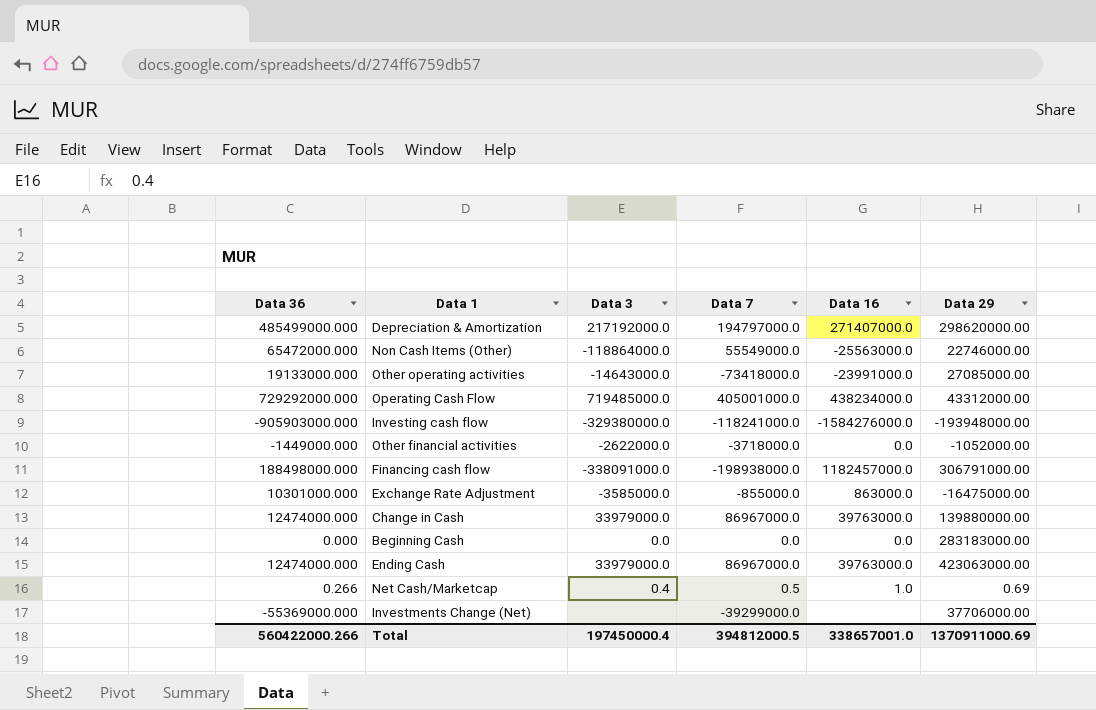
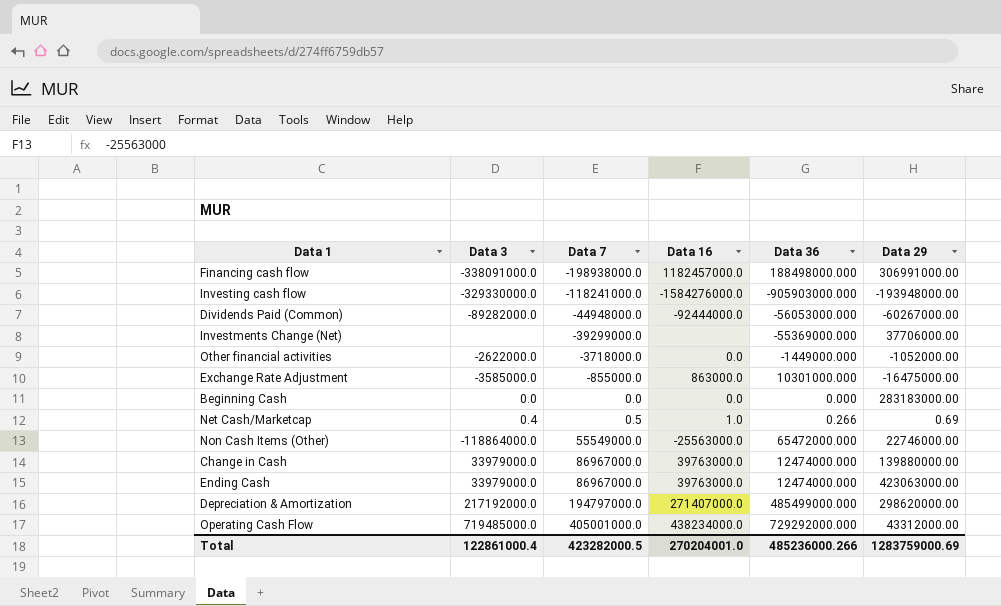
row order: none -> Data 7 ascending
column Data 36 | position: 1 -> 5
row Other operating activities: 19133000.000 | -14643000.0 | -73418000.0 | -23991000.0 | 27085000.00 -> none
Financing cash flow | Data 29: 306791000.00 -> 306991000.00
Investing cash flow | Data 3: -329380000.0 -> -329330000.0
row Dividends Paid (Common): none -> -89282000.0 | -44948000.0 | -92444000.0 | -56053000.000 | -60267000.00
Total | Data 3: 197450000.4 -> 122861000.4
Total | Data 7: 394812000.5 -> 423282000.5
Total | Data 16: 338657001.0 -> 270204001.0
Total | Data 36: 560422000.266 -> 485236000.266
Total | Data 29: 1370911000.69 -> 1283759000.69

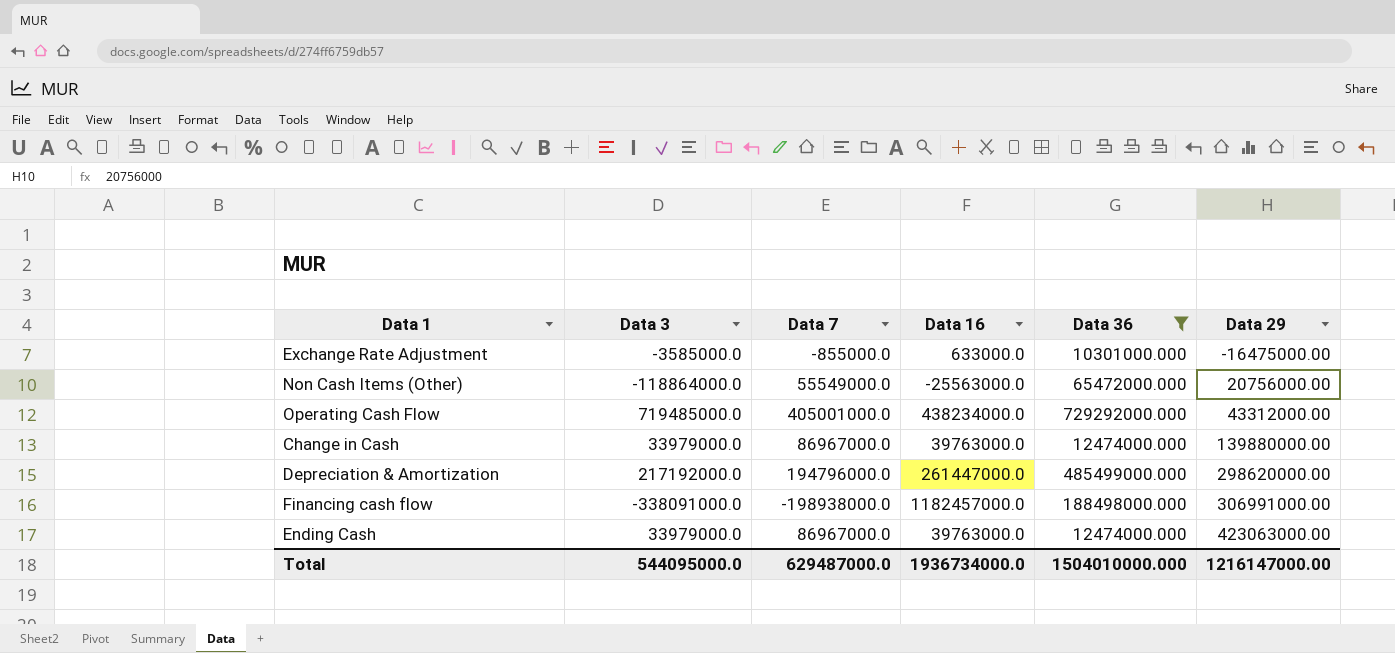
filter: none -> Data 36 >= 10301000.000
row order: Data 7 ascending -> Data 29 ascending
Exchange Rate Adjustment | Data 16: 863000.0 -> 633000.0
Non Cash Items (Other) | Data 29: 22746000.00 -> 20756000.00
Depreciation & Amortization | Data 7: 194797000.0 -> 194796000.0
Depreciation & Amortization | Data 16: 271407000.0 -> 261447000.0
Total | Data 3: 122861000.4 -> 544095000.0
Total | Data 7: 423282000.5 -> 629487000.0
Total | Data 16: 270204001.0 -> 1936734000.0
Total | Data 36: 485236000.266 -> 1504010000.000
Total | Data 29: 1283759000.69 -> 1216147000.00

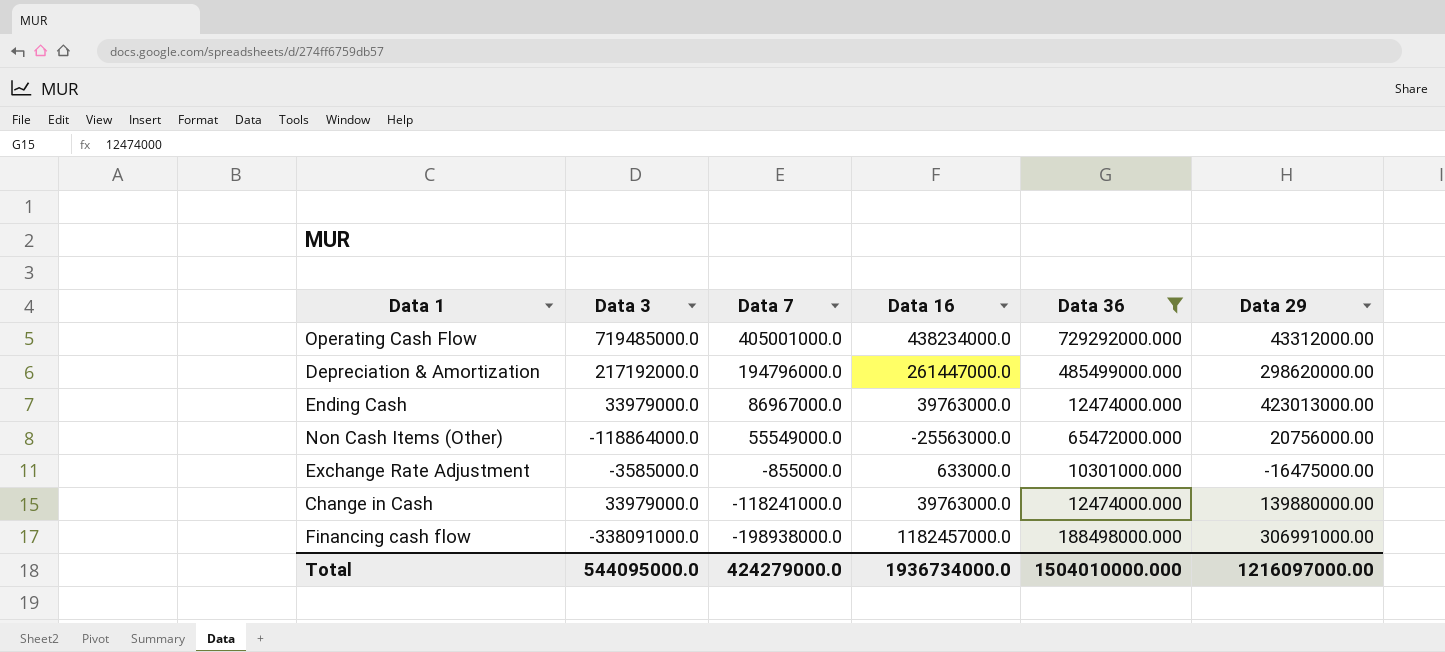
row order: Data 29 ascending -> Data 7 descending
Ending Cash | Data 29: 423063000.00 -> 423013000.00
Change in Cash | Data 7: 86967000.0 -> -118241000.0
Total | Data 7: 629487000.0 -> 424279000.0
Total | Data 29: 1216147000.00 -> 1216097000.00

